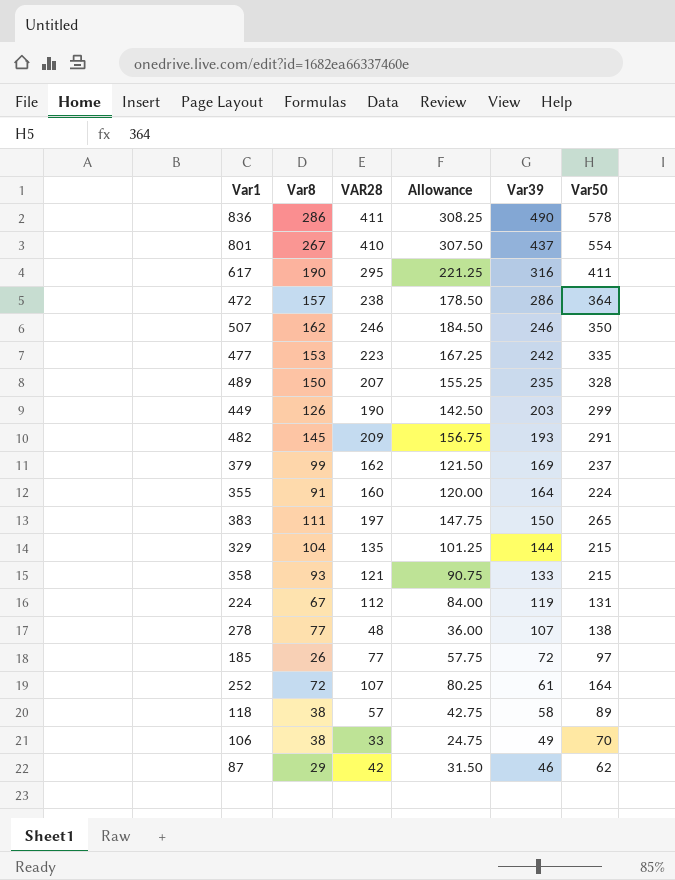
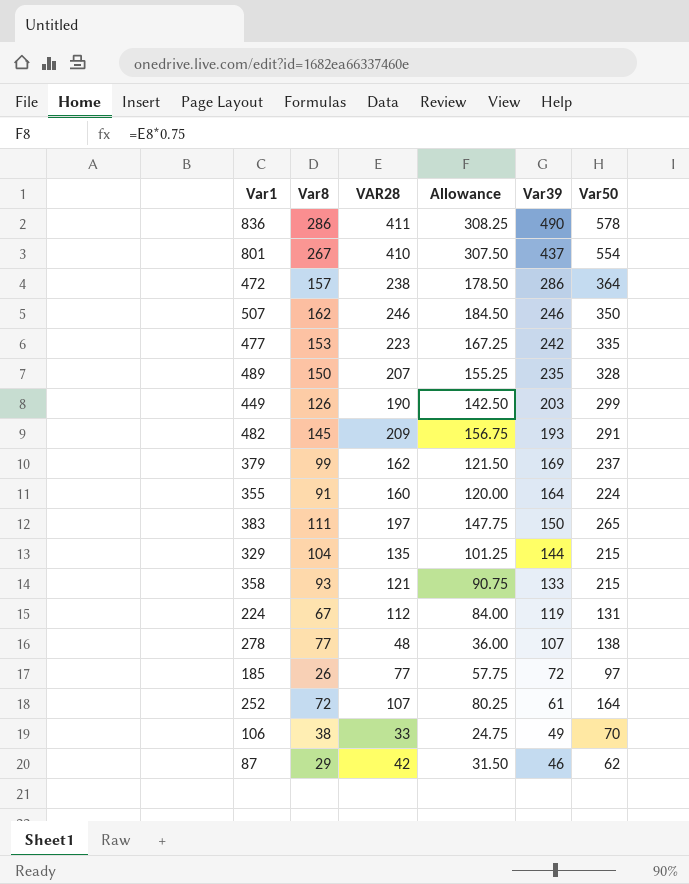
row 617: 190 | 295 | 221.25 | 316 | 411 -> none
row 118: 38 | 57 | 42.75 | 58 | 89 -> none

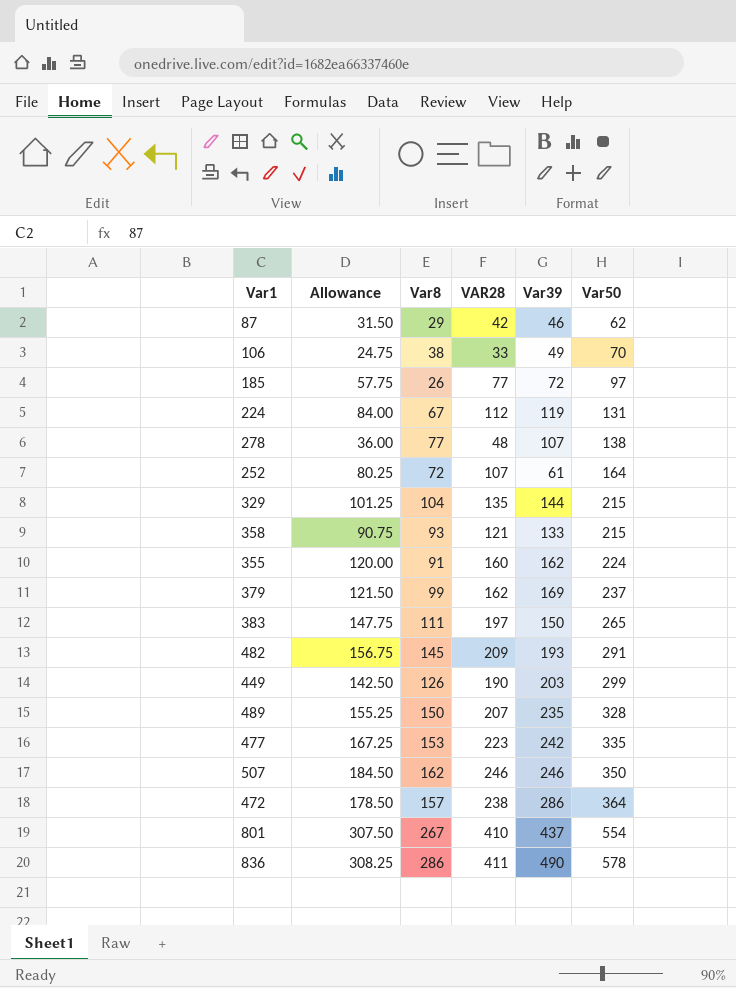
row order: Var39 descending -> Var50 ascending
column Allowance | position: 4 -> 2
355 | Var39: 164 -> 162

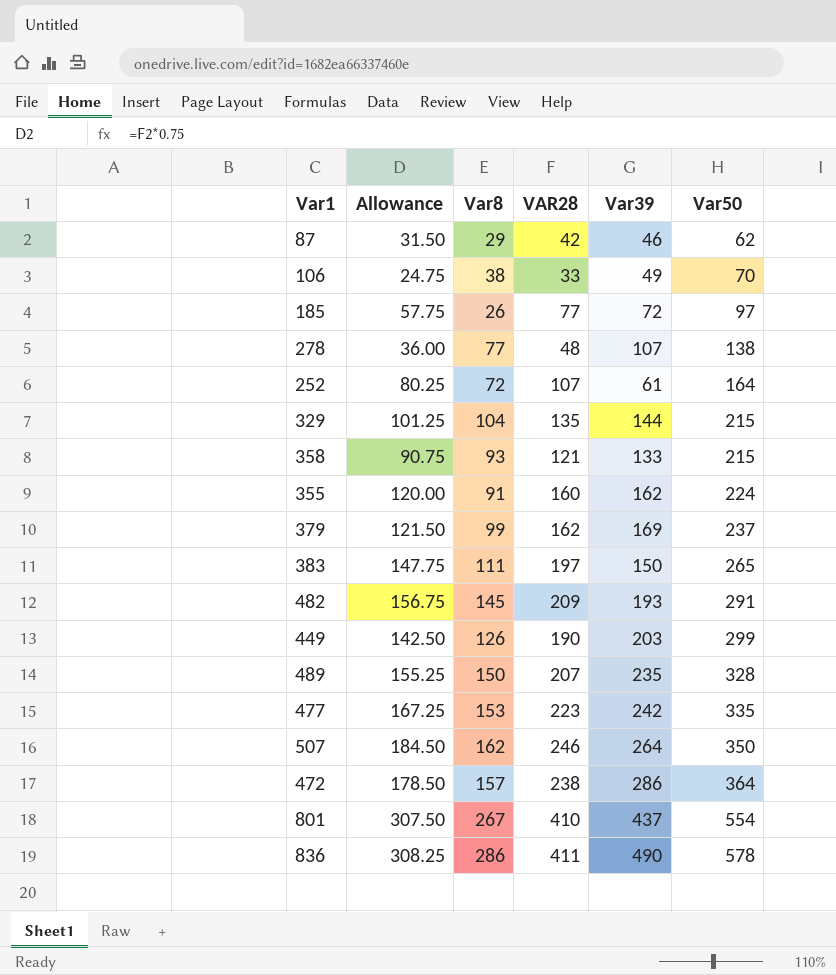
row 224: 84.00 | 67 | 112 | 119 | 131 -> none
507 | Var39: 246 -> 264

